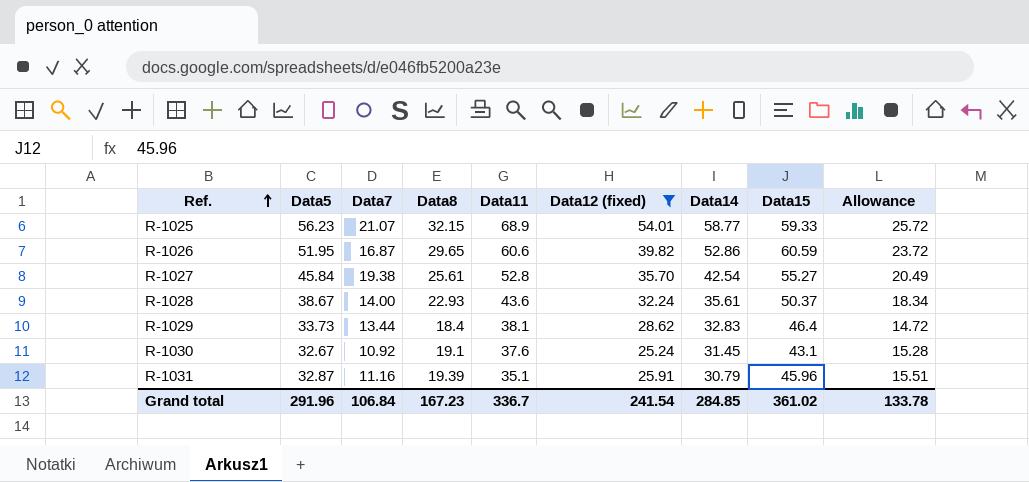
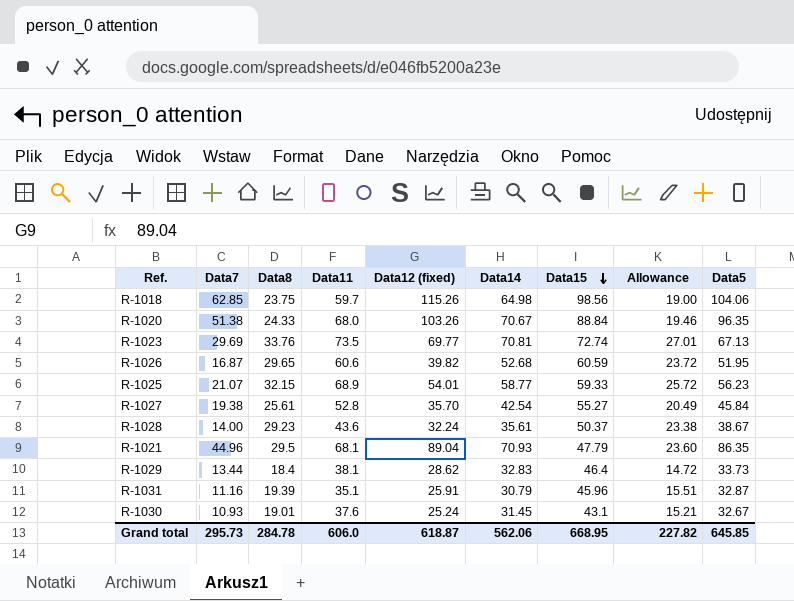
filter: Data12 (fixed) <= 54.01 -> none
row order: Ref. ascending -> Data15 descending
column Data5 | position: 2 -> 9
R-1026 | Data14: 52.86 -> 52.68
R-1028 | Data8: 22.93 -> 29.23
R-1028 | Allowance: 18.34 -> 23.38
R-1030 | Data7: 10.92 -> 10.93
R-1030 | Data8: 19.1 -> 19.01
R-1030 | Allowance: 15.28 -> 15.21
Grand total | Data7: 106.84 -> 295.73
Grand total | Data8: 167.23 -> 284.78
Grand total | Data11: 336.7 -> 606.0
Grand total | Data12 (fixed): 241.54 -> 618.87
Grand total | Data14: 284.85 -> 562.06
Grand total | Data15: 361.02 -> 668.95
Grand total | Allowance: 133.78 -> 227.82
Grand total | Data5: 291.96 -> 645.85

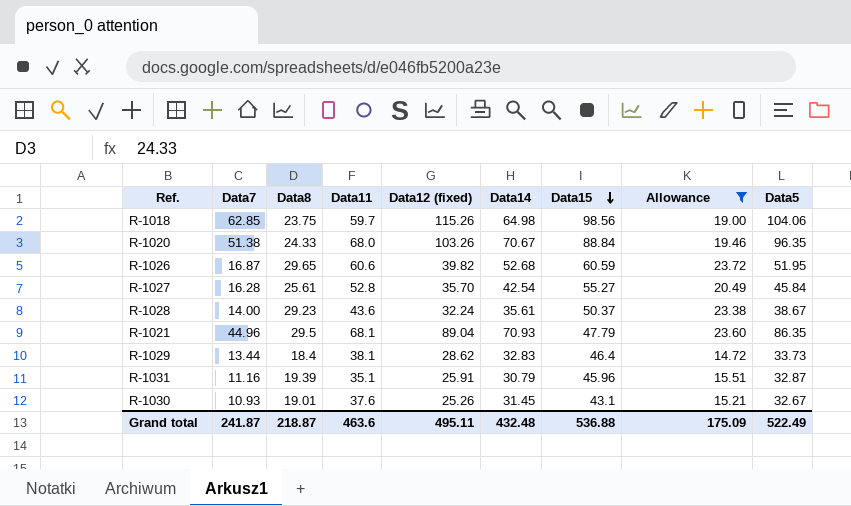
filter: none -> Allowance <= 23.72
R-1027 | Data7: 19.38 -> 16.28
R-1030 | Data12 (fixed): 25.24 -> 25.26
Grand total | Data7: 295.73 -> 241.87
Grand total | Data8: 284.78 -> 218.87
Grand total | Data11: 606.0 -> 463.6
Grand total | Data12 (fixed): 618.87 -> 495.11
Grand total | Data14: 562.06 -> 432.48
Grand total | Data15: 668.95 -> 536.88
Grand total | Allowance: 227.82 -> 175.09
Grand total | Data5: 645.85 -> 522.49

